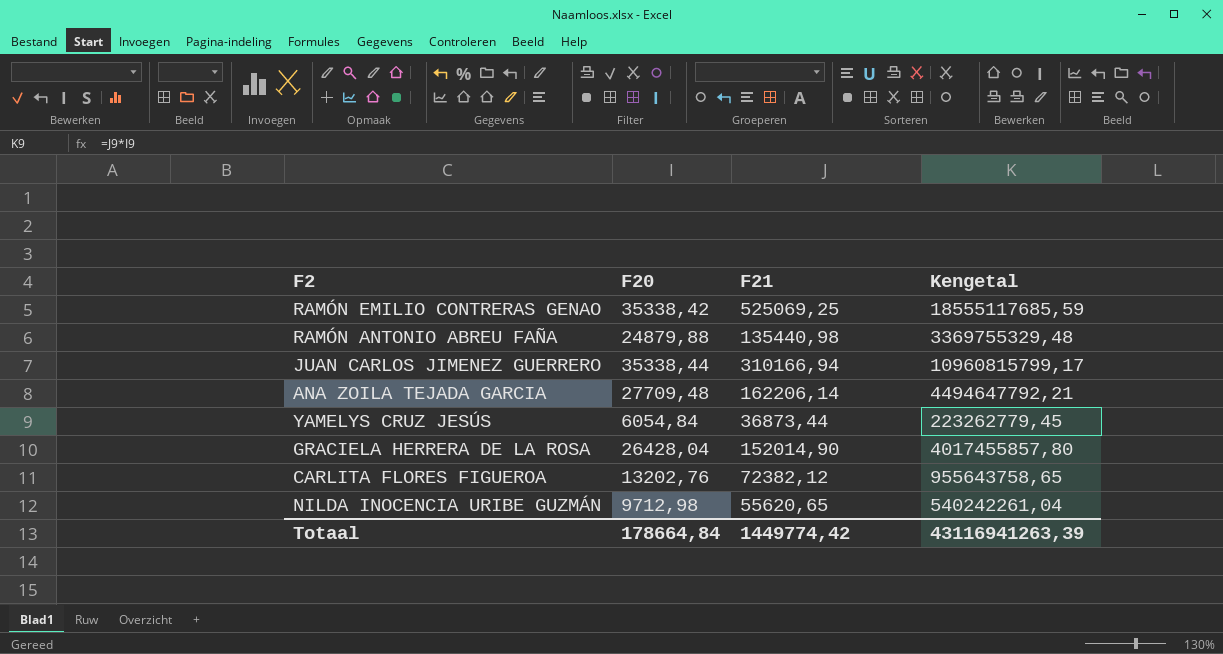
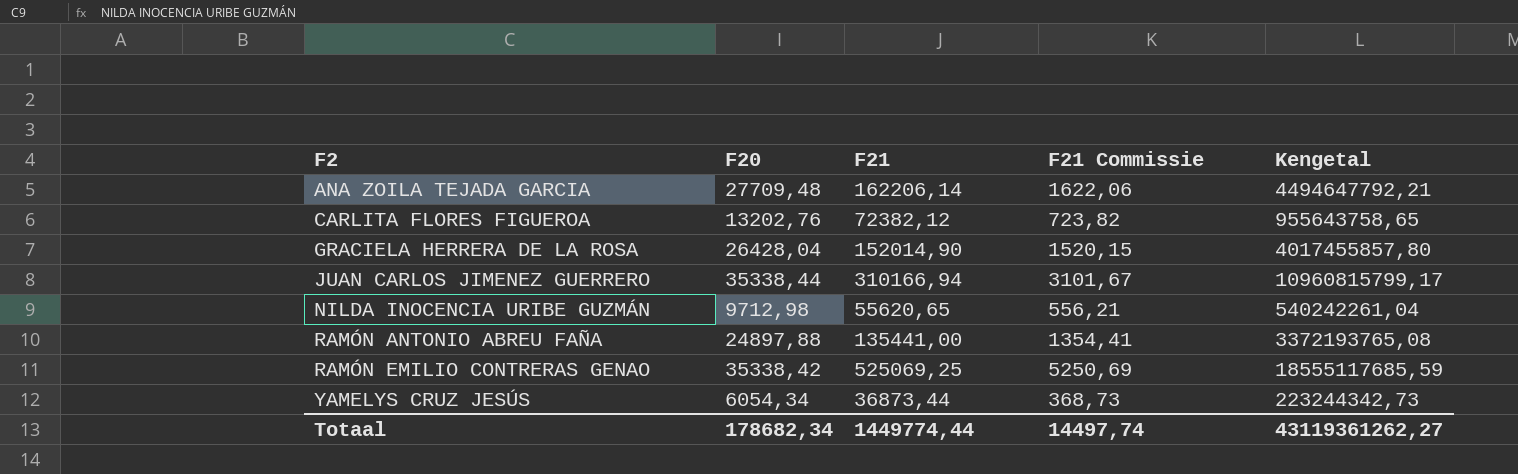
row order: none -> F2 ascending
column F21 Commissie | formula: none -> [F21] * 0,01
RAMÓN ANTONIO ABREU FAÑA | F20: 24879,88 -> 24897,88
RAMÓN ANTONIO ABREU FAÑA | F21: 135440,98 -> 135441,00
RAMÓN ANTONIO ABREU FAÑA | Kengetal: 3369755329,48 -> 3372193765,08
YAMELYS CRUZ JESÚS | F20: 6054,84 -> 6054,34
YAMELYS CRUZ JESÚS | Kengetal: 223262779,45 -> 223244342,73
Totaal | F20: 178664,84 -> 178682,34
Totaal | F21: 1449774,42 -> 1449774,44
Totaal | Kengetal: 43116941263,39 -> 43119361262,27

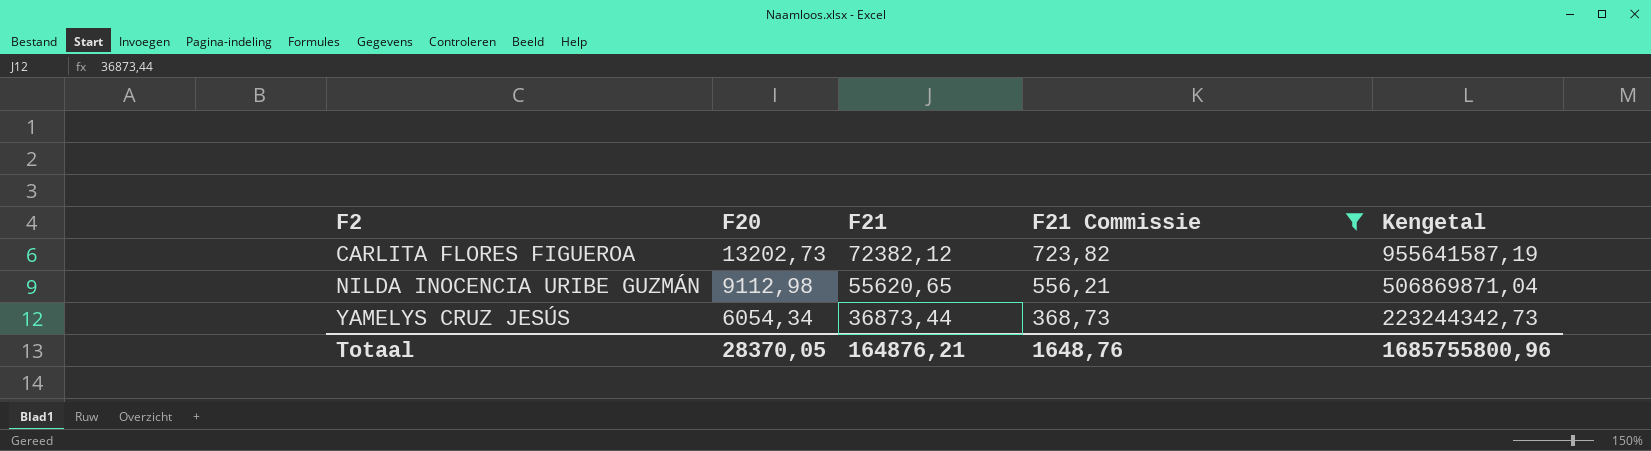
filter: none -> F21 Commissie <= 723,82
CARLITA FLORES FIGUEROA | F20: 13202,76 -> 13202,73
CARLITA FLORES FIGUEROA | Kengetal: 955643758,65 -> 955641587,19
NILDA INOCENCIA URIBE GUZMÁN | F20: 9712,98 -> 9112,98
NILDA INOCENCIA URIBE GUZMÁN | Kengetal: 540242261,04 -> 506869871,04
Totaal | F20: 178682,34 -> 28370,05
Totaal | F21: 1449774,44 -> 164876,21
Totaal | F21 Commissie: 14497,74 -> 1648,76
Totaal | Kengetal: 43119361262,27 -> 1685755800,96

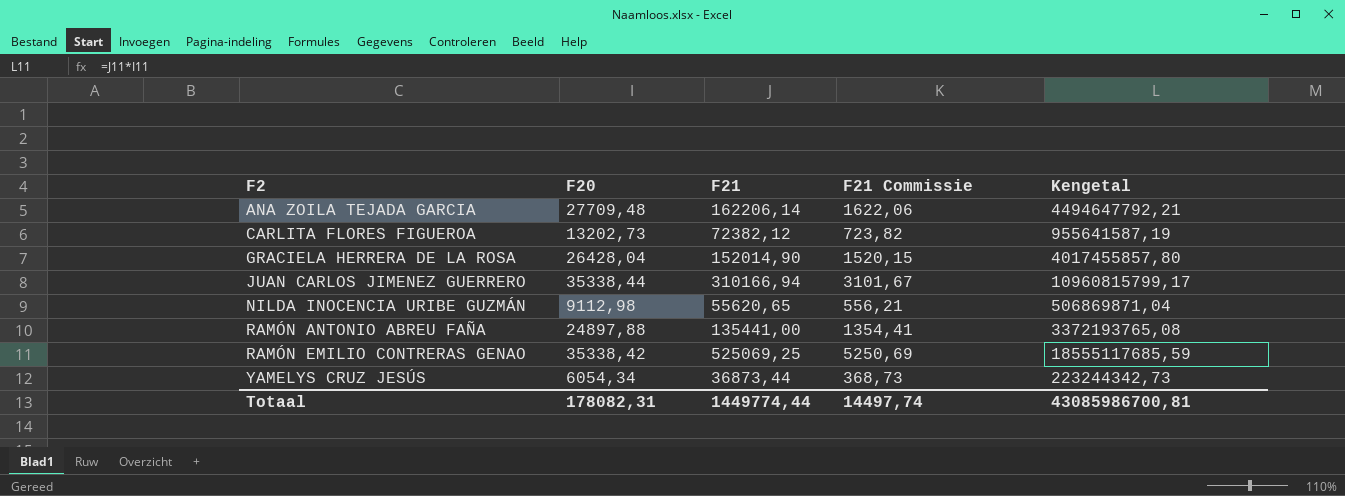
filter: F21 Commissie <= 723,82 -> none
Totaal | F20: 28370,05 -> 178082,31
Totaal | F21: 164876,21 -> 1449774,44
Totaal | F21 Commissie: 1648,76 -> 14497,74
Totaal | Kengetal: 1685755800,96 -> 43085986700,81

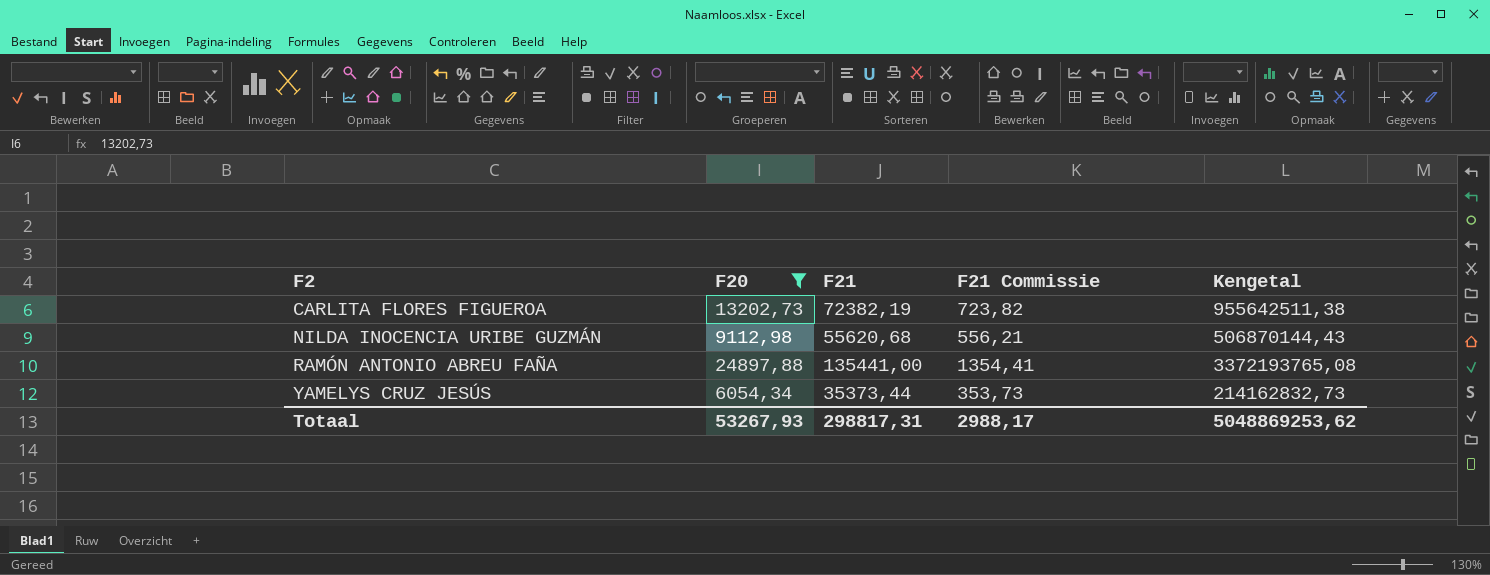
filter: none -> F20 <= 24897,88
CARLITA FLORES FIGUEROA | F21: 72382,12 -> 72382,19
CARLITA FLORES FIGUEROA | Kengetal: 955641587,19 -> 955642511,38
NILDA INOCENCIA URIBE GUZMÁN | F21: 55620,65 -> 55620,68
NILDA INOCENCIA URIBE GUZMÁN | Kengetal: 506869871,04 -> 506870144,43
YAMELYS CRUZ JESÚS | F21: 36873,44 -> 35373,44
YAMELYS CRUZ JESÚS | F21 Commissie: 368,73 -> 353,73
YAMELYS CRUZ JESÚS | Kengetal: 223244342,73 -> 214162832,73
Totaal | F20: 178082,31 -> 53267,93
Totaal | F21: 1449774,44 -> 298817,31
Totaal | F21 Commissie: 14497,74 -> 2988,17
Totaal | Kengetal: 43085986700,81 -> 5048869253,62

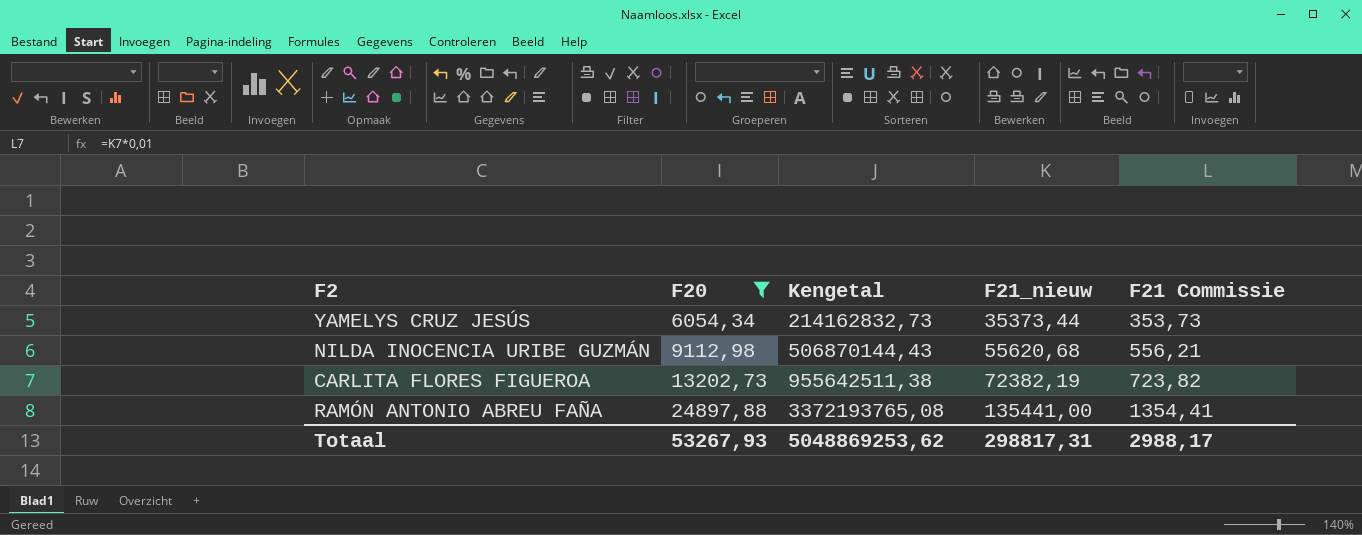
row order: F2 ascending -> F20 ascending
column Kengetal | position: 5 -> 3
column name: F21 -> F21_nieuw

